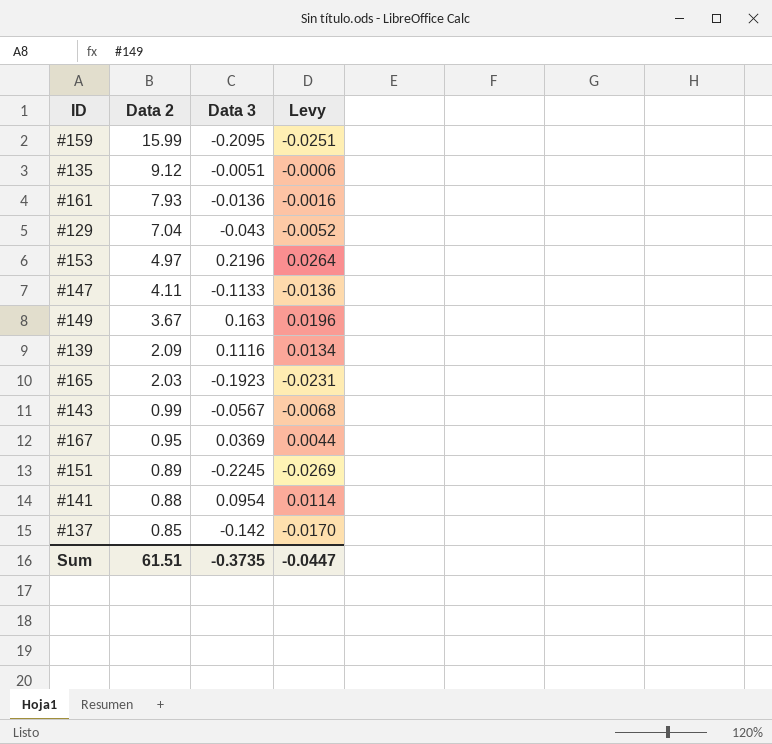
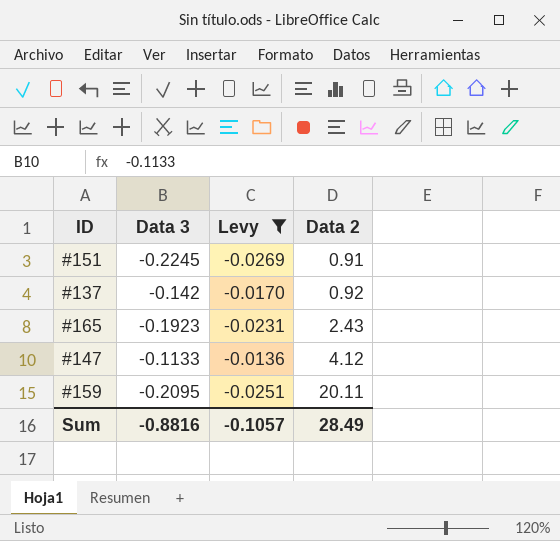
filter: none -> Levy <= -0.0136
row order: Data 2 descending -> Data 2 ascending
column Data 2 | position: 2 -> 4
#151 | Data 2: 0.89 -> 0.91
#137 | Data 2: 0.85 -> 0.92
#165 | Data 2: 2.03 -> 2.43
#147 | Data 2: 4.11 -> 4.12
#159 | Data 2: 15.99 -> 20.11
Sum | Data 3: -0.3735 -> -0.8816
Sum | Levy: -0.0447 -> -0.1057
Sum | Data 2: 61.51 -> 28.49

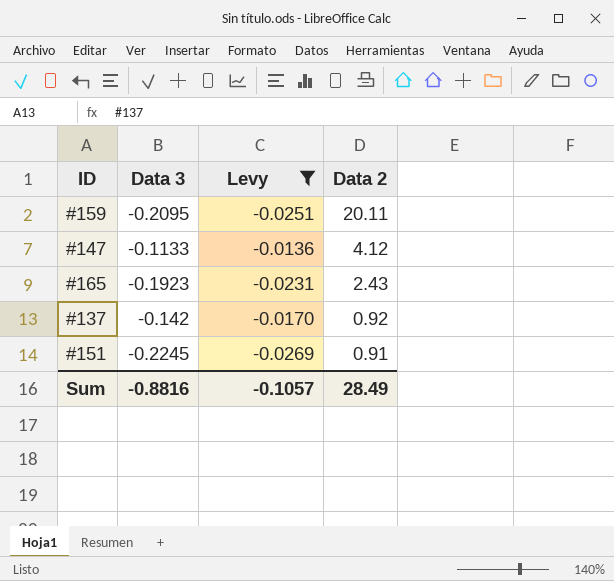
row order: Data 2 ascending -> Data 2 descending

